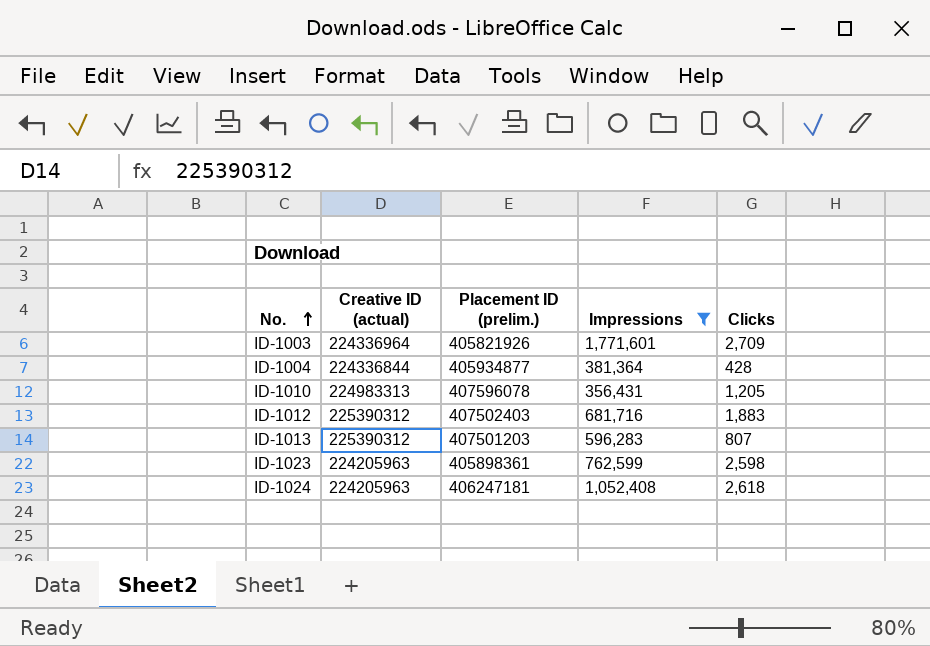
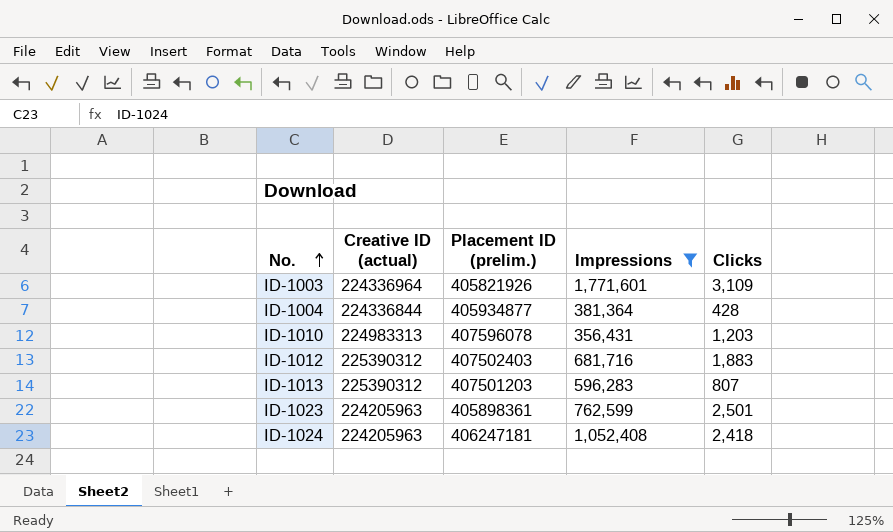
ID-1003 | Clicks: 2,709 -> 3,109
ID-1010 | Clicks: 1,205 -> 1,203
ID-1023 | Clicks: 2,598 -> 2,501
ID-1024 | Clicks: 2,618 -> 2,418

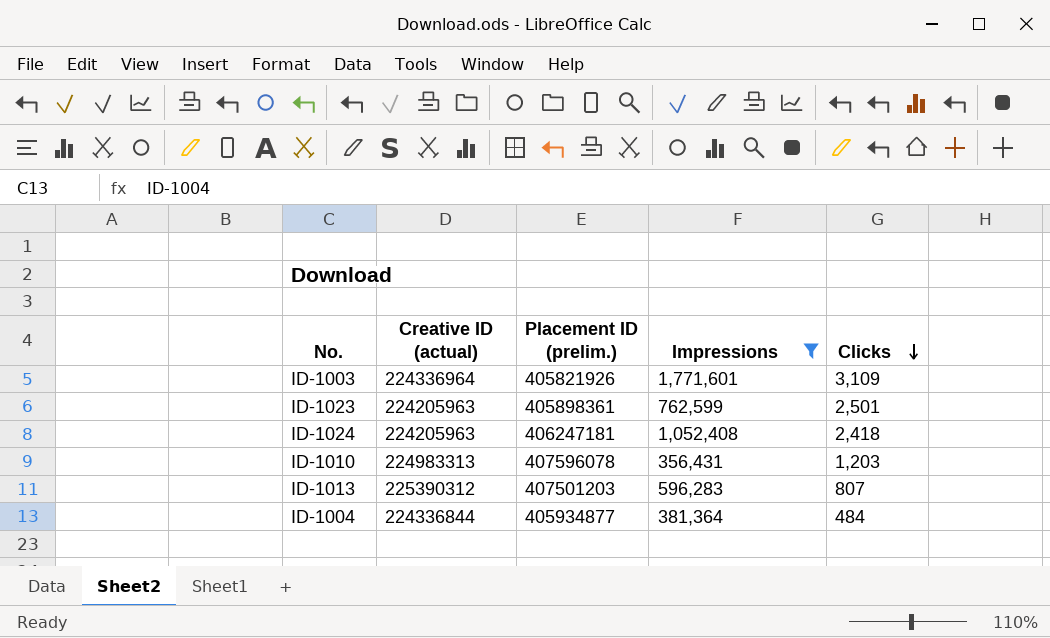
row order: No. ascending -> Clicks descending
row ID-1012: 225390312 | 407502403 | 681,716 | 1,883 -> none
ID-1004 | Clicks: 428 -> 484

